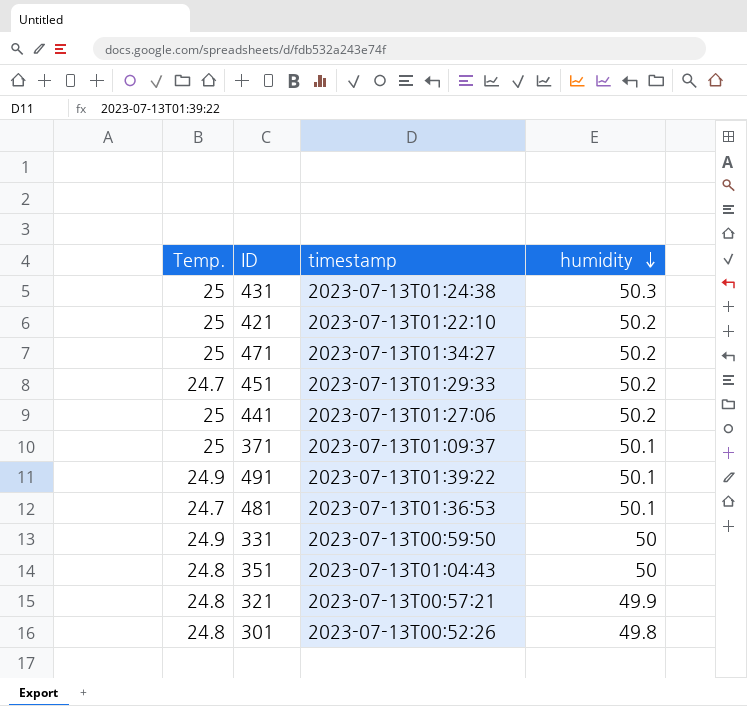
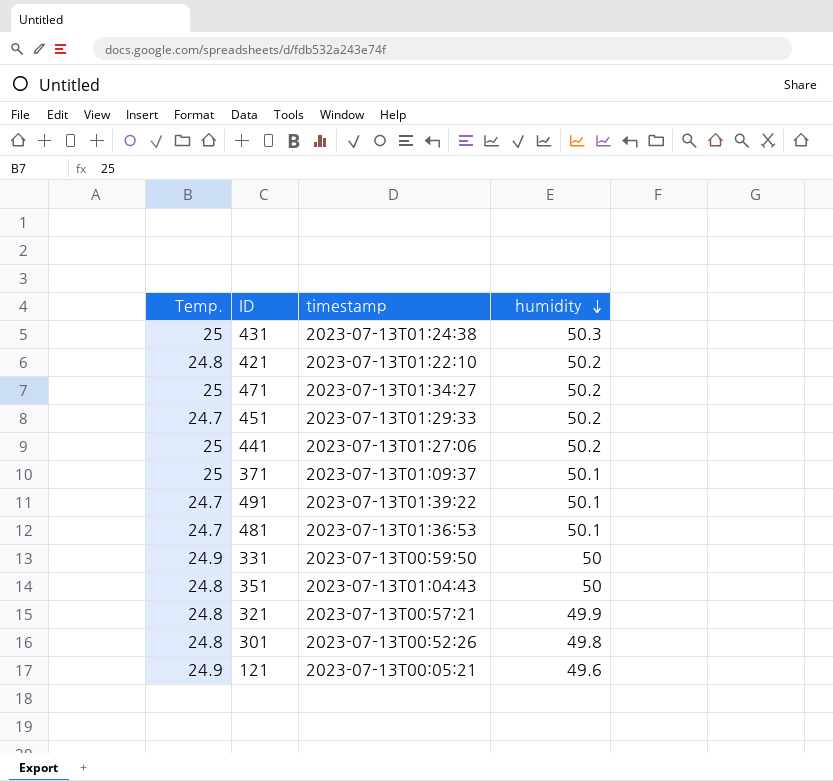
421 | Temp.: 25 -> 24.8
491 | Temp.: 24.9 -> 24.7
row 121: none -> 24.9 | 2023-07-13T00:05:21 | 49.6

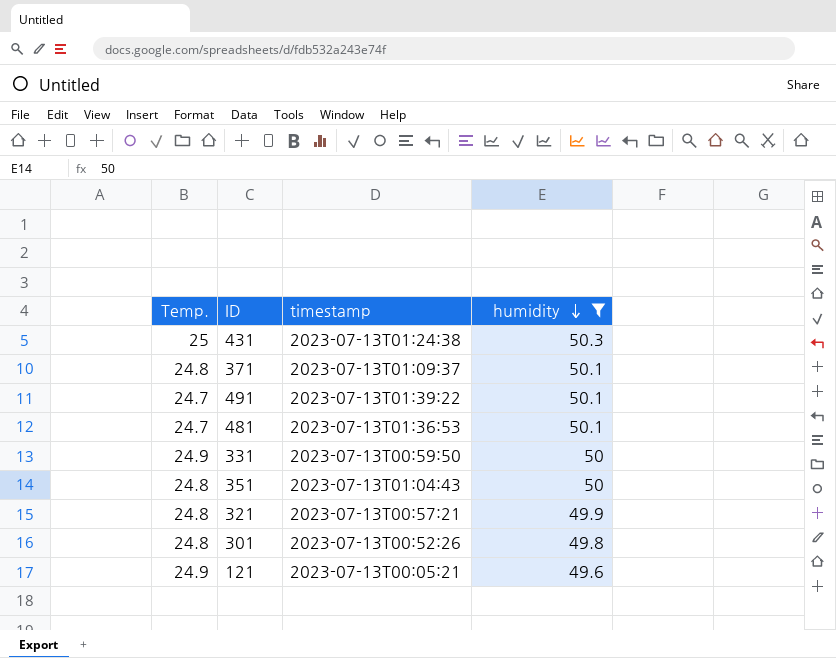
filter: none -> humidity != 50.2
371 | Temp.: 25 -> 24.8

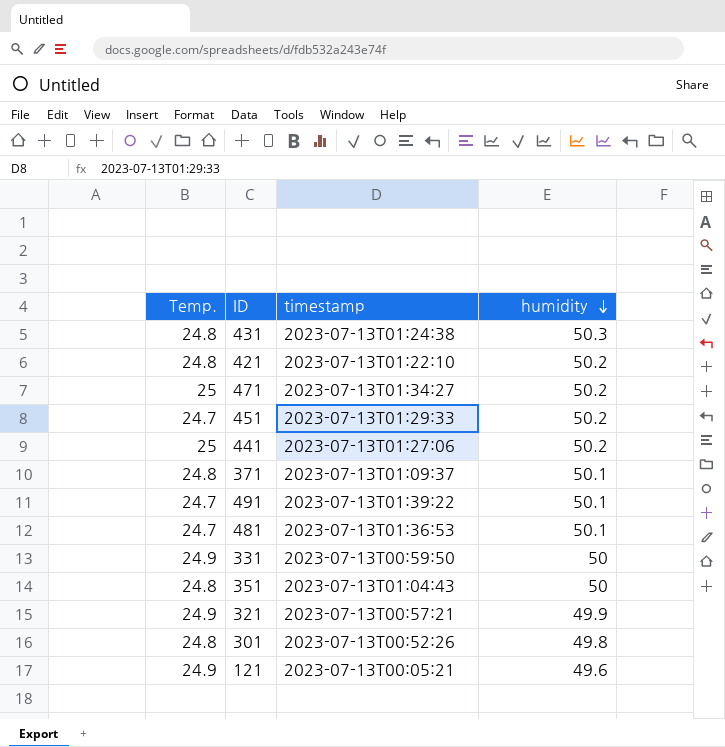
filter: humidity != 50.2 -> none
431 | Temp.: 25 -> 24.8
321 | Temp.: 24.8 -> 24.9

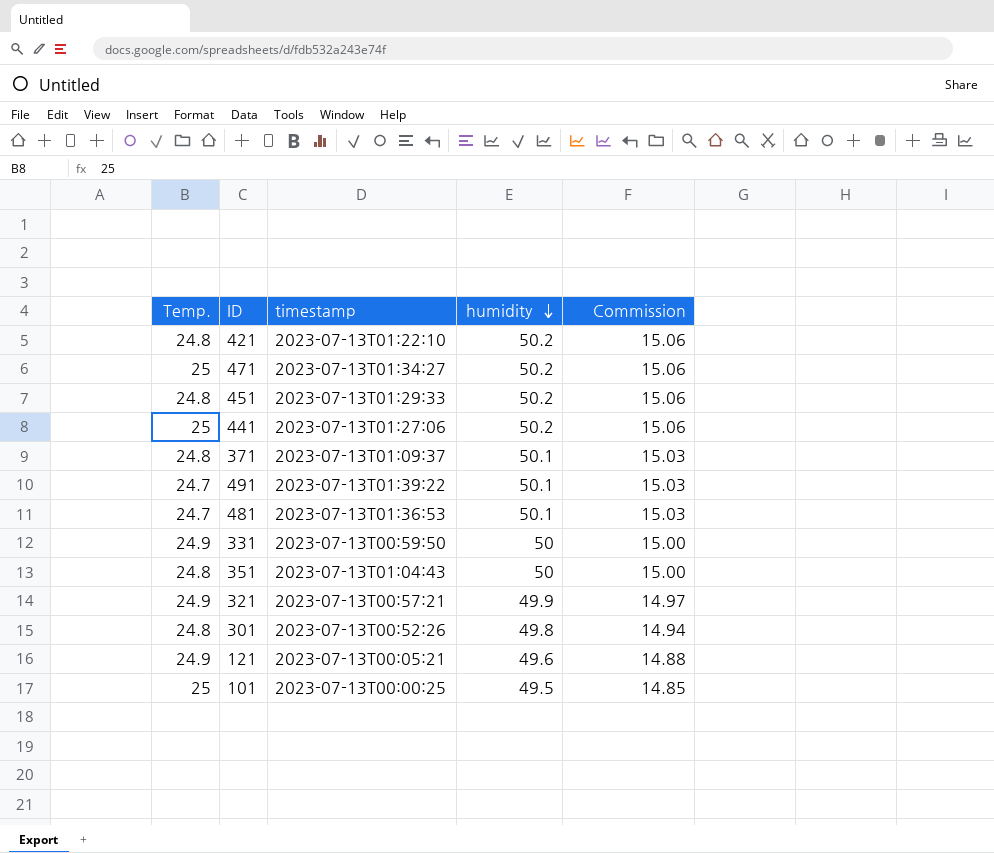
column Commission | formula: none -> [humidity] * 0.3
row 431: 24.8 | 2023-07-13T01:24:38 | 50.3 -> none
451 | Temp.: 24.7 -> 24.8
row 101: none -> 25 | 2023-07-13T00:00:25 | 49.5 | 14.85

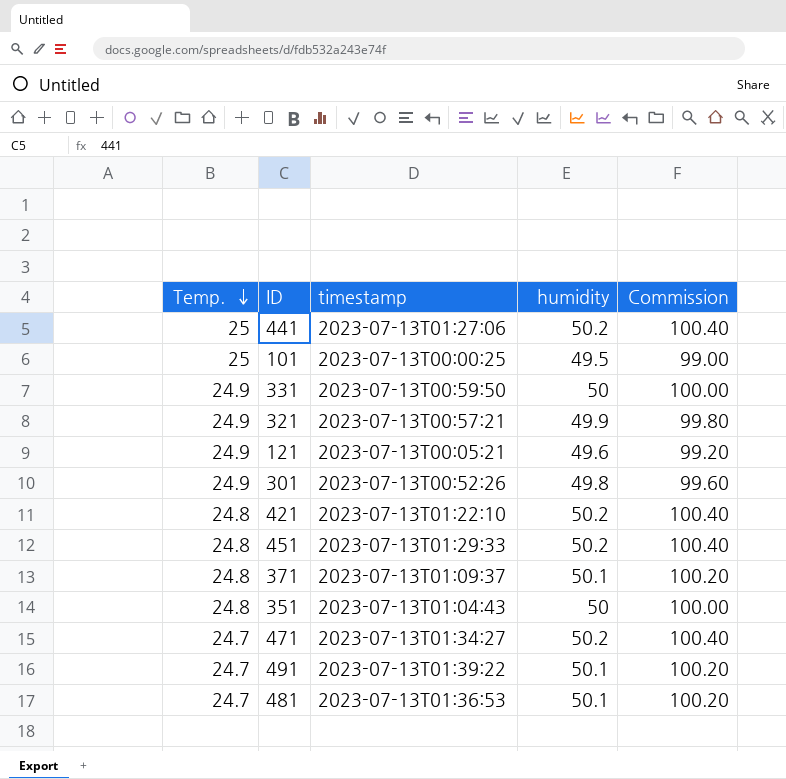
row order: humidity descending -> Temp. descending
column Commission | formula: [humidity] * 0.3 -> [humidity] * 2
301 | Temp.: 24.8 -> 24.9
471 | Temp.: 25 -> 24.7

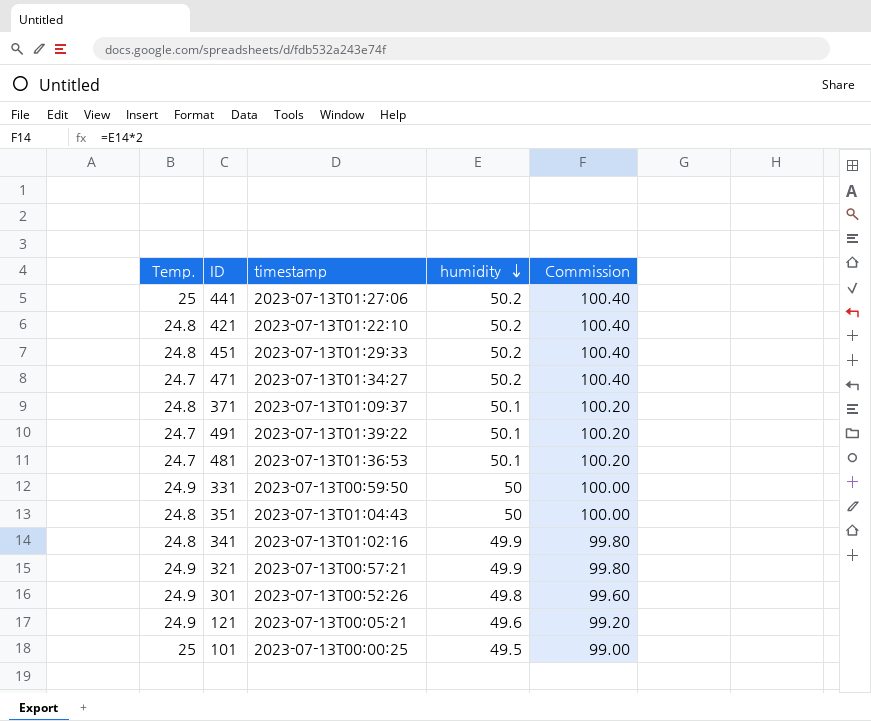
row order: Temp. descending -> humidity descending
row 341: none -> 24.8 | 2023-07-13T01:02:16 | 49.9 | 99.80

